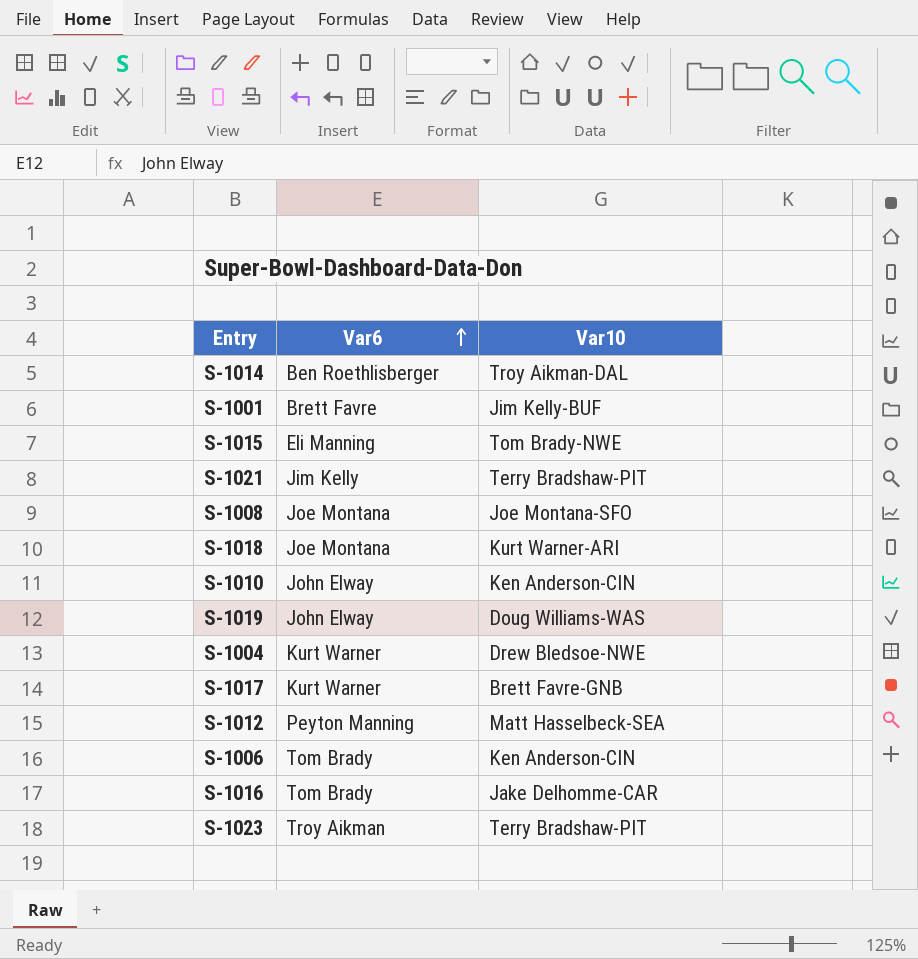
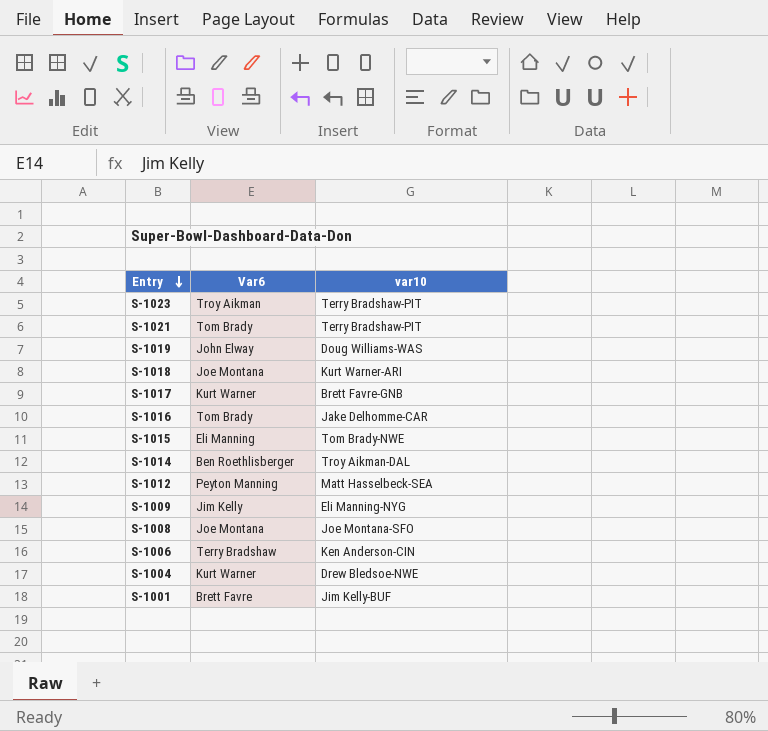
row order: Var6 ascending -> Entry descending
column name: Var10 -> var10
row S-1010: John Elway | Ken Anderson-CIN -> none
S-1021 | Var6: Jim Kelly -> Tom Brady
row S-1009: none -> Jim Kelly | Eli Manning-NYG
S-1006 | Var6: Tom Brady -> Terry Bradshaw

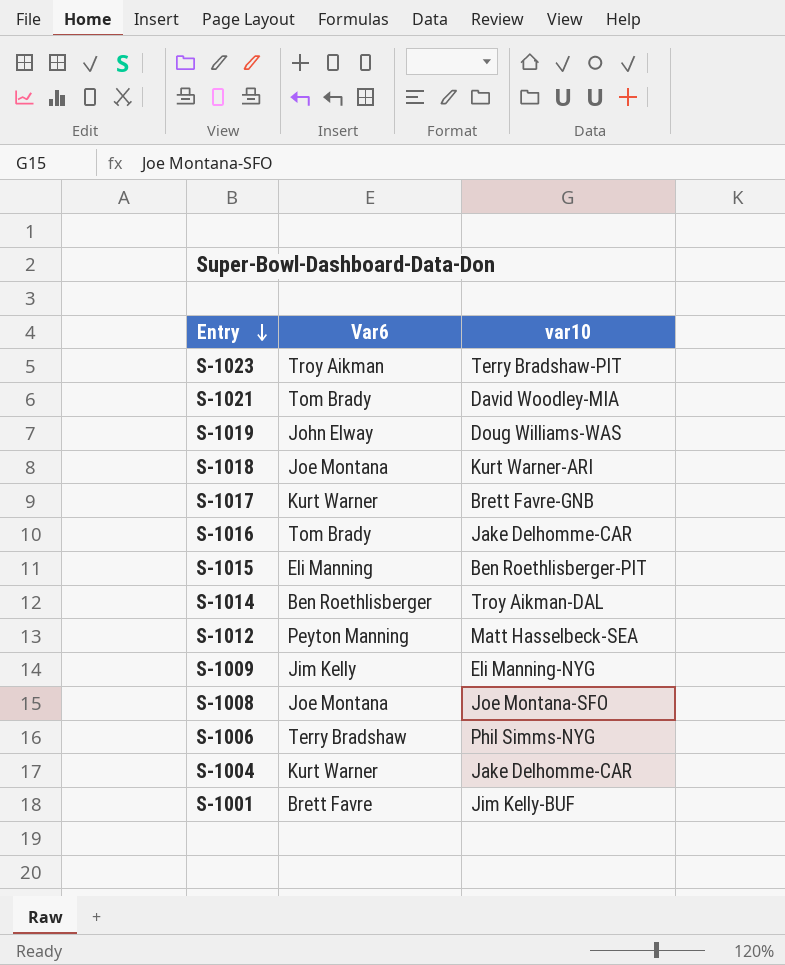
S-1021 | var10: Terry Bradshaw-PIT -> David Woodley-MIA
S-1015 | var10: Tom Brady-NWE -> Ben Roethlisberger-PIT
S-1006 | var10: Ken Anderson-CIN -> Phil Simms-NYG
S-1004 | var10: Drew Bledsoe-NWE -> Jake Delhomme-CAR

